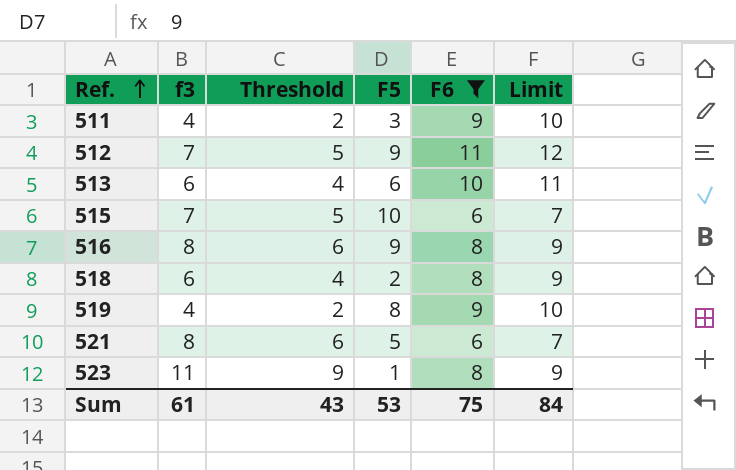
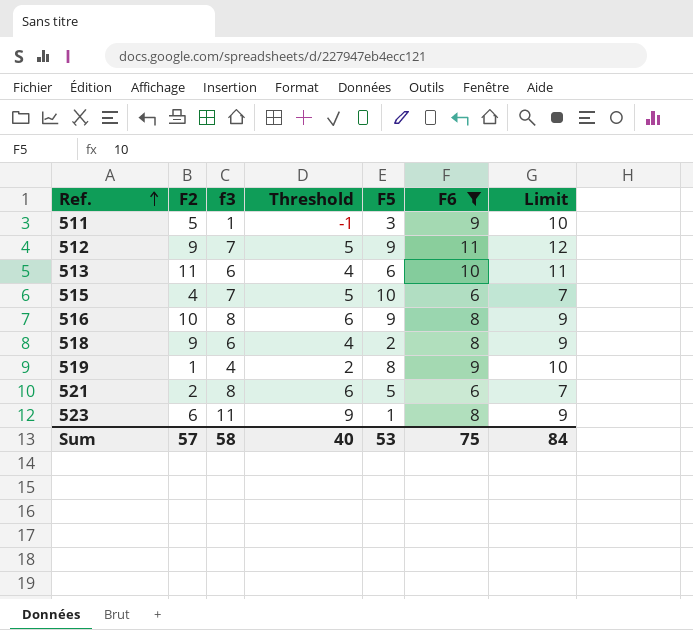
column F2 | position: none -> 2
511 | f3: 4 -> 1
511 | Threshold: 2 -> -1
Sum | f3: 61 -> 58
Sum | Threshold: 43 -> 40

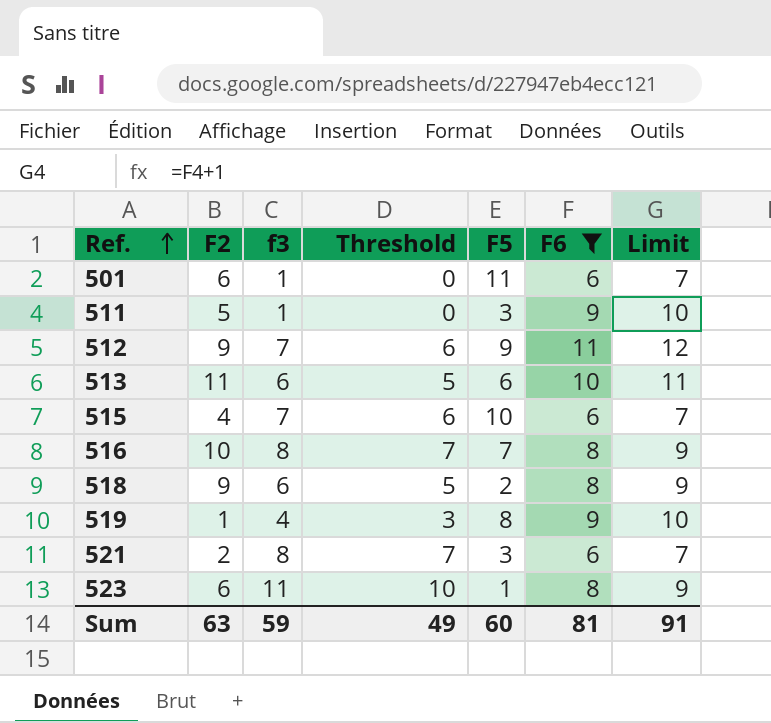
column Threshold | formula: [f3] - 2 -> [f3] - 1
row 501: none -> 6 | 1 | 0 | 11 | 6 | 7
516 | F5: 9 -> 7
521 | F5: 5 -> 3
Sum | F2: 57 -> 63
Sum | f3: 58 -> 59
Sum | Threshold: 40 -> 49
Sum | F5: 53 -> 60
Sum | F6: 75 -> 81
Sum | Limit: 84 -> 91

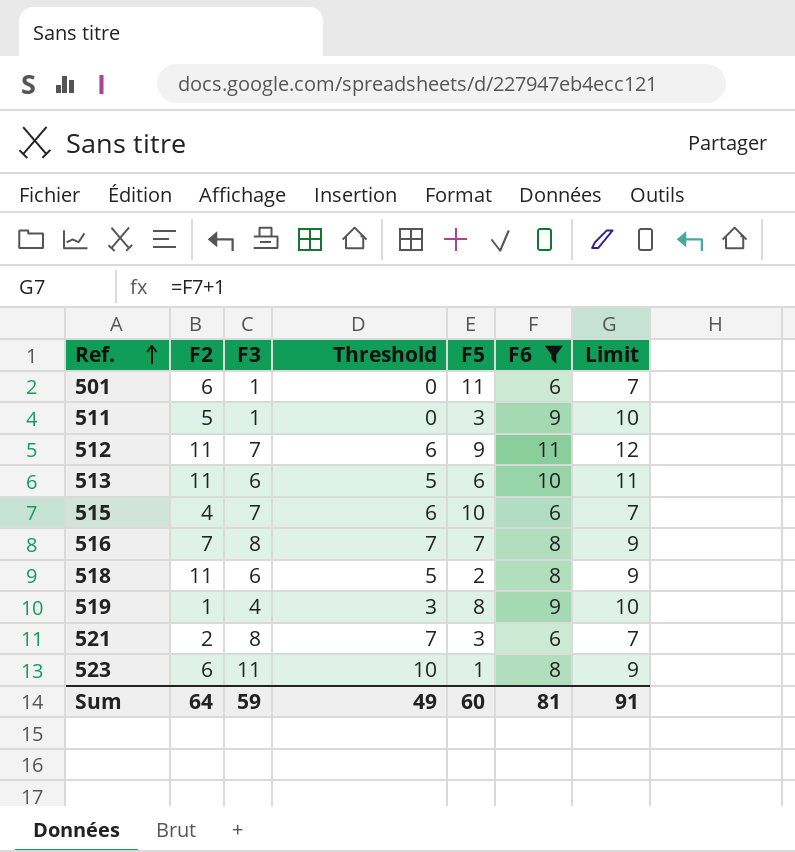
column name: f3 -> F3
512 | F2: 9 -> 11
516 | F2: 10 -> 7
518 | F2: 9 -> 11
Sum | F2: 63 -> 64

